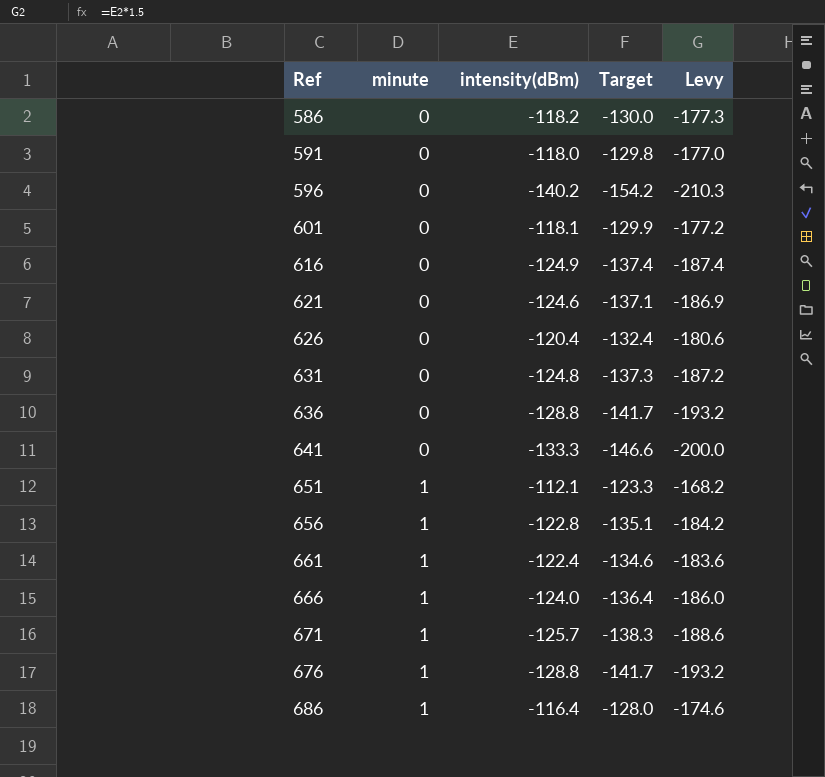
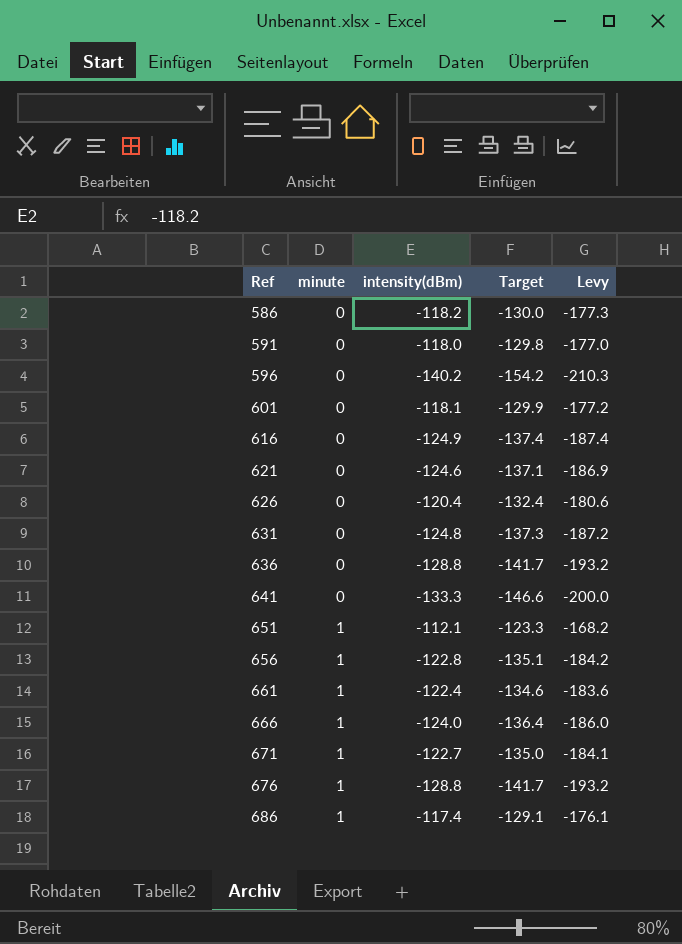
671 | intensity(dBm): -125.7 -> -122.7
671 | Target: -138.3 -> -135.0
671 | Levy: -188.6 -> -184.1
686 | intensity(dBm): -116.4 -> -117.4
686 | Target: -128.0 -> -129.1
686 | Levy: -174.6 -> -176.1

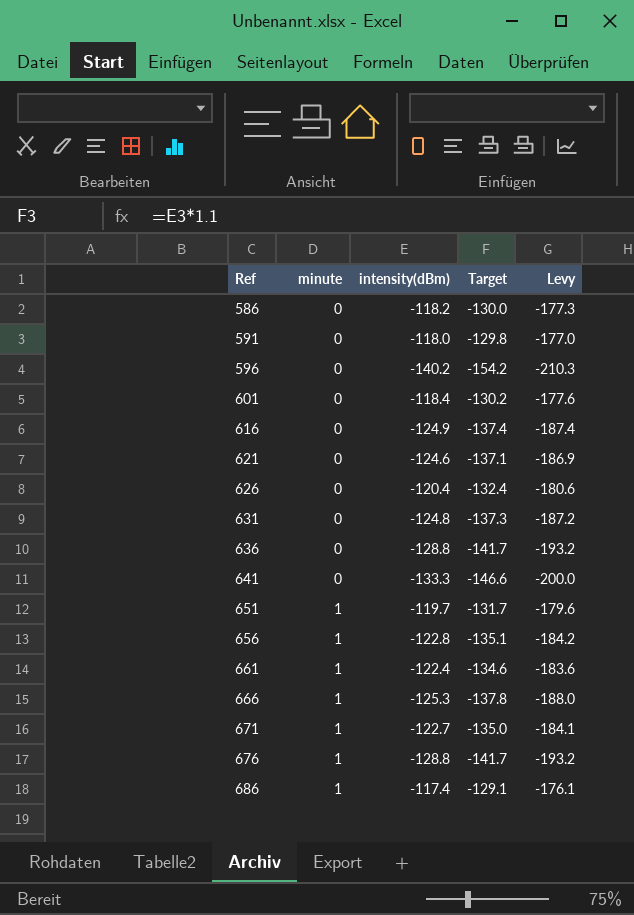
601 | intensity(dBm): -118.1 -> -118.4
601 | Target: -129.9 -> -130.2
601 | Levy: -177.2 -> -177.6
651 | intensity(dBm): -112.1 -> -119.7
651 | Target: -123.3 -> -131.7
651 | Levy: -168.2 -> -179.6
666 | intensity(dBm): -124.0 -> -125.3
666 | Target: -136.4 -> -137.8
666 | Levy: -186.0 -> -188.0

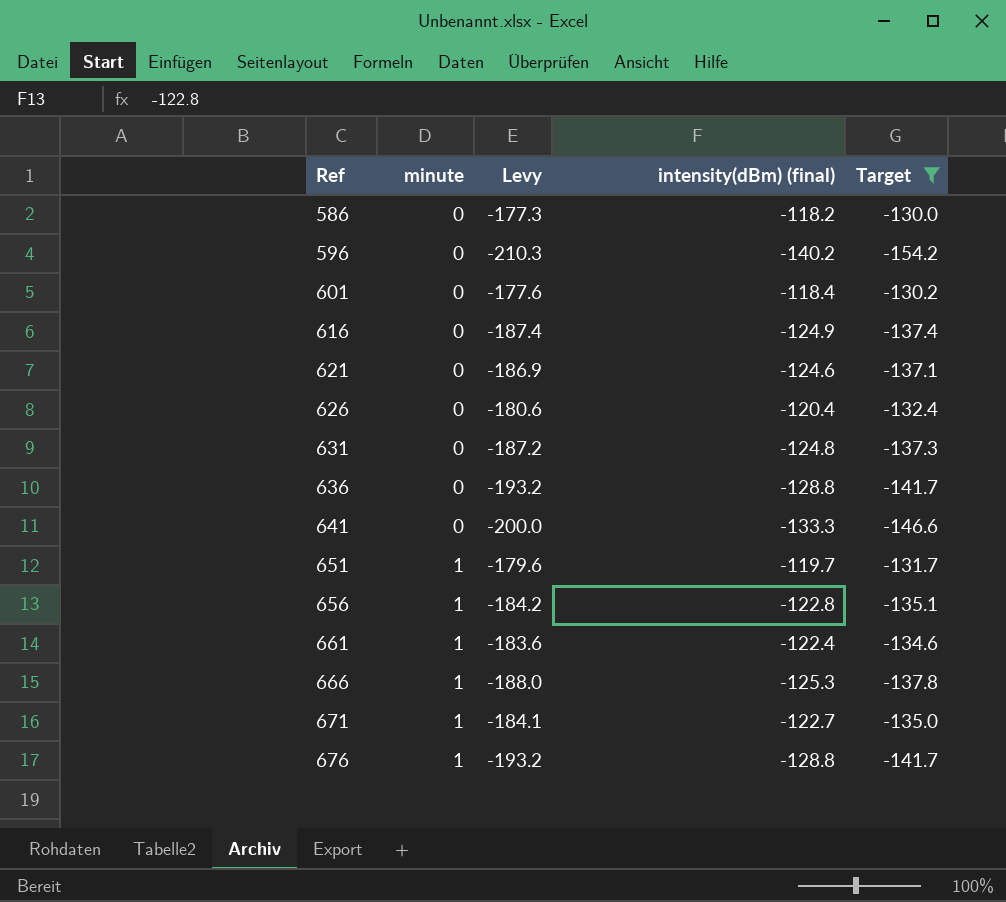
filter: none -> Target <= -130.0
column Levy | position: 5 -> 3
column name: intensity(dBm) -> intensity(dBm) (final)

